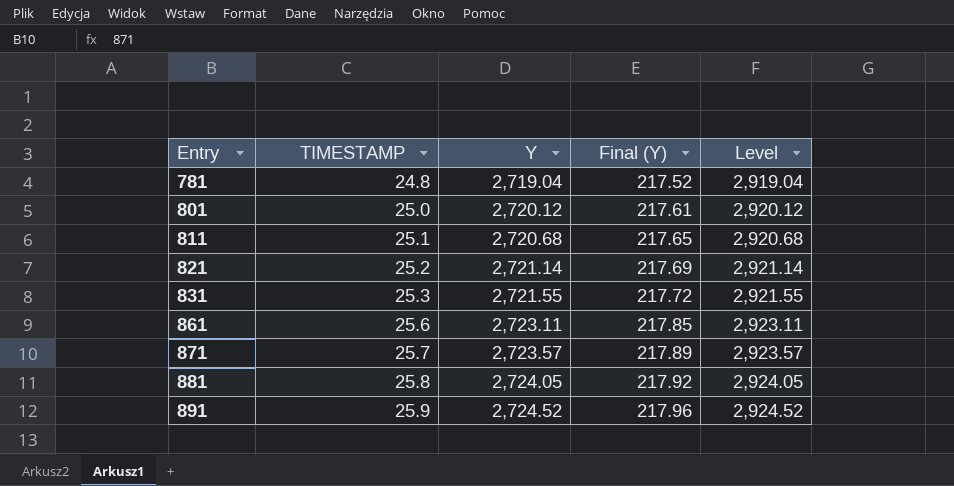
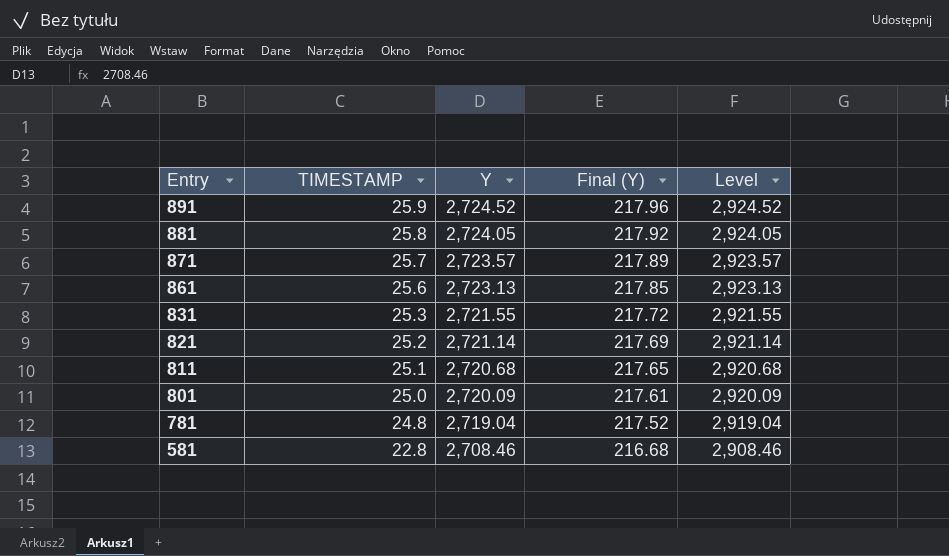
row order: Entry ascending -> Entry descending
861 | Y: 2,723.11 -> 2,723.13
861 | Level: 2,923.11 -> 2,923.13
801 | Y: 2,720.12 -> 2,720.09
801 | Level: 2,920.12 -> 2,920.09
row 581: none -> 22.8 | 2,708.46 | 216.68 | 2,908.46

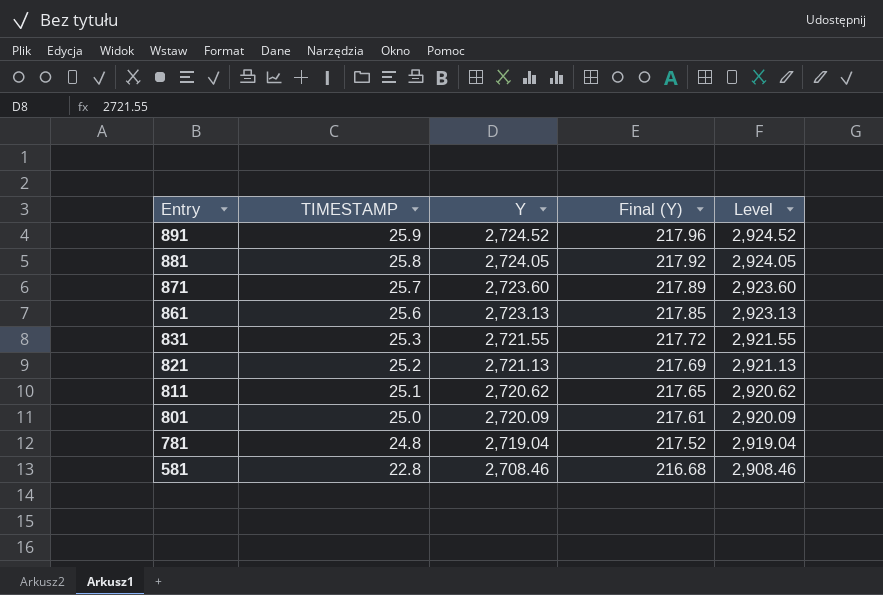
871 | Y: 2,723.57 -> 2,723.60
871 | Level: 2,923.57 -> 2,923.60
821 | Y: 2,721.14 -> 2,721.13
821 | Level: 2,921.14 -> 2,921.13
811 | Y: 2,720.68 -> 2,720.62
811 | Level: 2,920.68 -> 2,920.62

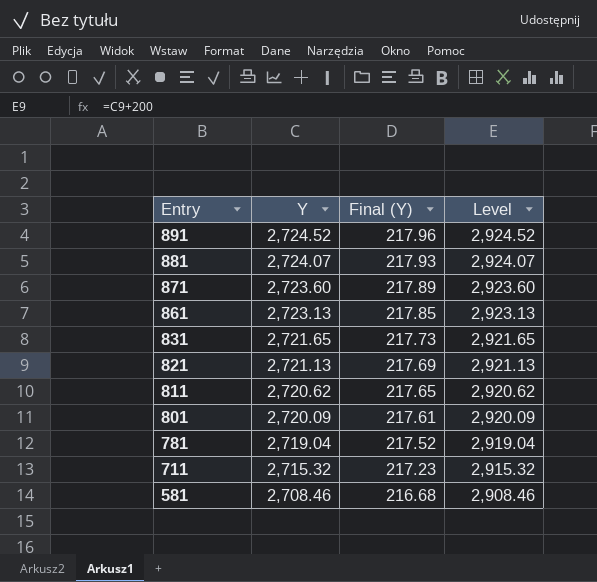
column TIMESTAMP | position: 2 -> none
881 | Y: 2,724.05 -> 2,724.07
881 | Final (Y): 217.92 -> 217.93
881 | Level: 2,924.05 -> 2,924.07
831 | Y: 2,721.55 -> 2,721.65
831 | Final (Y): 217.72 -> 217.73
831 | Level: 2,921.55 -> 2,921.65
row 711: none -> 2,715.32 | 217.23 | 2,915.32

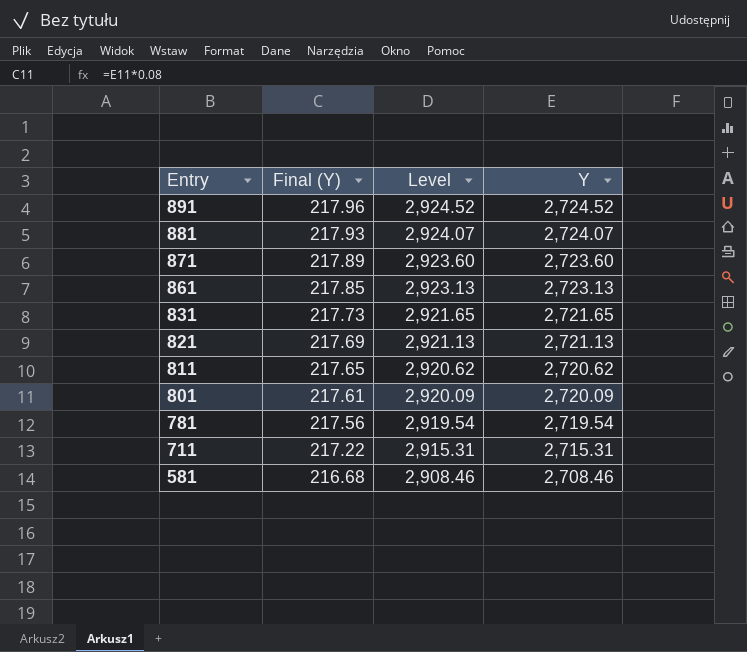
column Y | position: 2 -> 4
781 | Final (Y): 217.52 -> 217.56
781 | Level: 2,919.04 -> 2,919.54
781 | Y: 2,719.04 -> 2,719.54
711 | Final (Y): 217.23 -> 217.22
711 | Level: 2,915.32 -> 2,915.31
711 | Y: 2,715.32 -> 2,715.31

